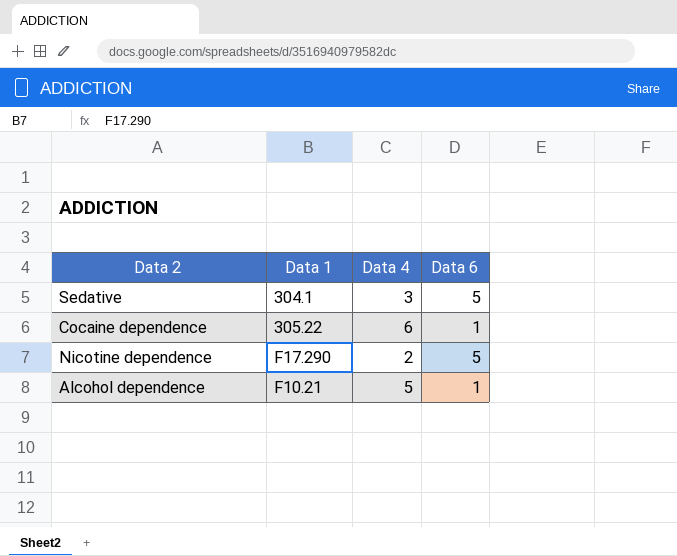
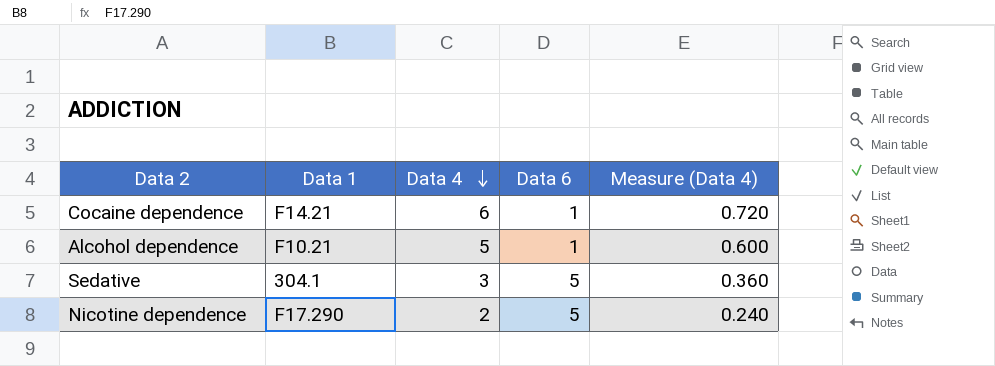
row order: none -> Data 4 descending
column Measure (Data 4) | formula: none -> [Data 4] * 0.12
Cocaine dependence | Data 1: 305.22 -> F14.21

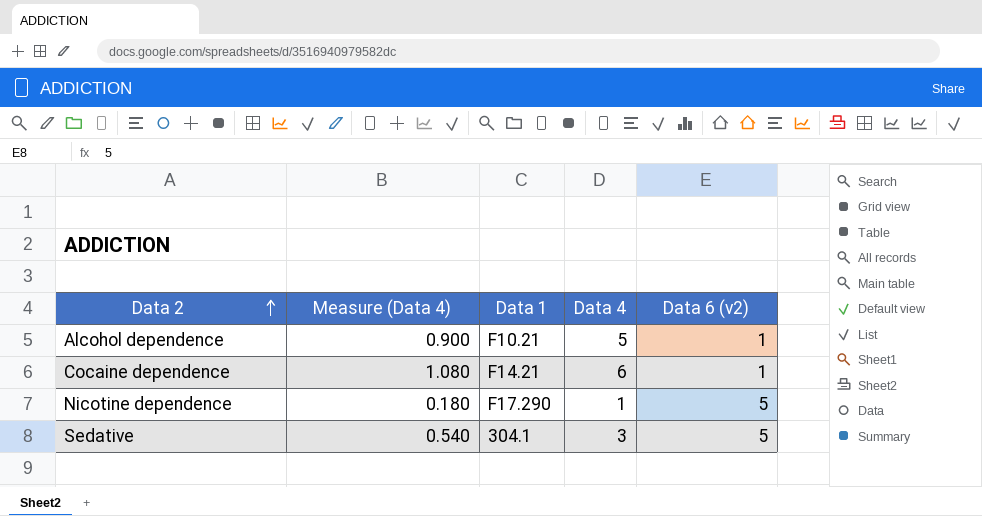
row order: Data 4 descending -> Data 2 ascending
column Measure (Data 4) | formula: [Data 4] * 0.12 -> [Data 4] * 0.18
column Measure (Data 4) | position: 5 -> 2
column name: Data 6 -> Data 6 (v2)
Nicotine dependence | Data 4: 2 -> 1

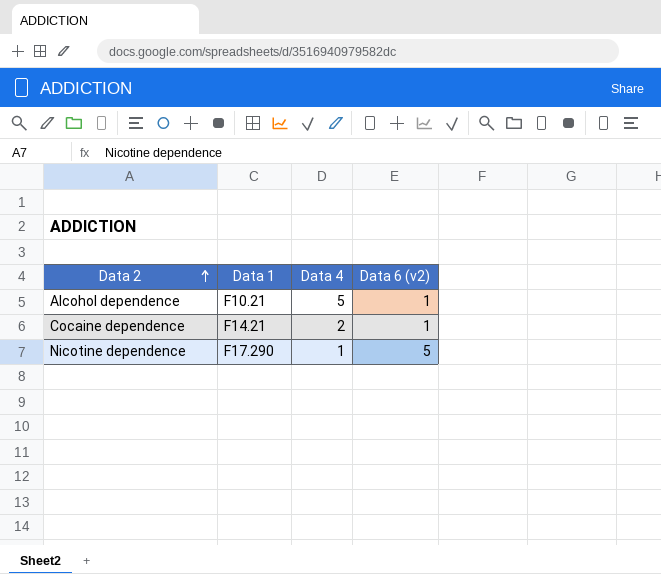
column Measure (Data 4) | formula: [Data 4] * 0.18 -> none
row Sedative: 0.540 | 304.1 | 3 | 5 -> none
Cocaine dependence | Data 4: 6 -> 2

